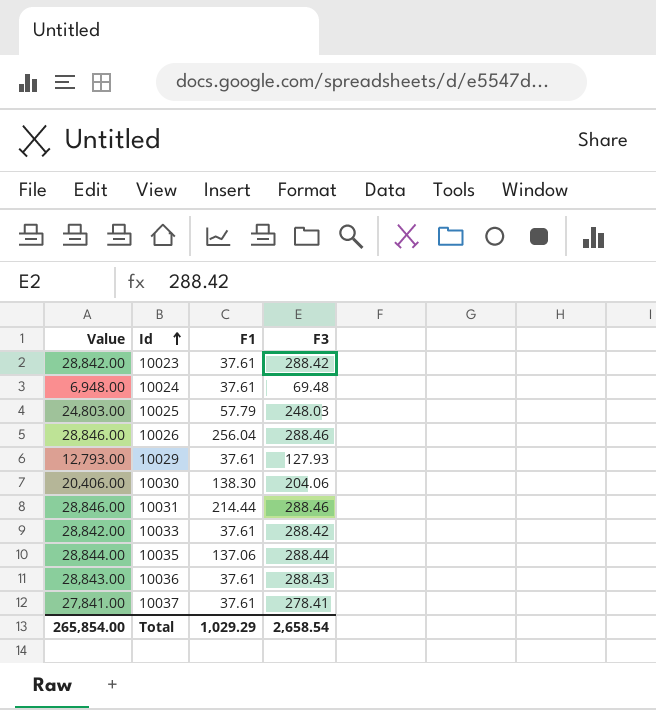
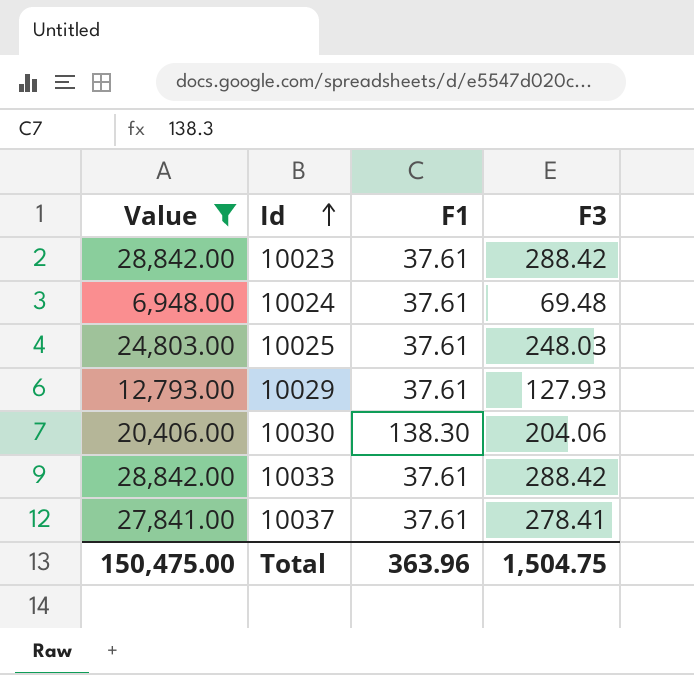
filter: none -> Value <= 28,842.00
10025 | F1: 57.79 -> 37.61
Total | Value: 265,854.00 -> 150,475.00
Total | F1: 1,029.29 -> 363.96
Total | F3: 2,658.54 -> 1,504.75

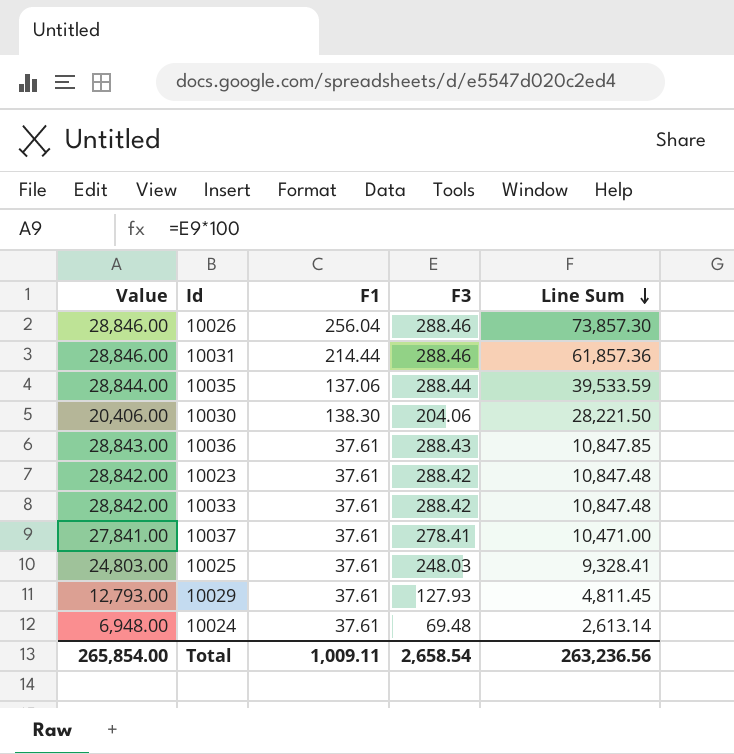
filter: Value <= 28,842.00 -> none
row order: Id ascending -> Line Sum descending
column Line Sum | formula: none -> [F1] * [F3]
Total | Value: 150,475.00 -> 265,854.00
Total | F1: 363.96 -> 1,009.11
Total | F3: 1,504.75 -> 2,658.54

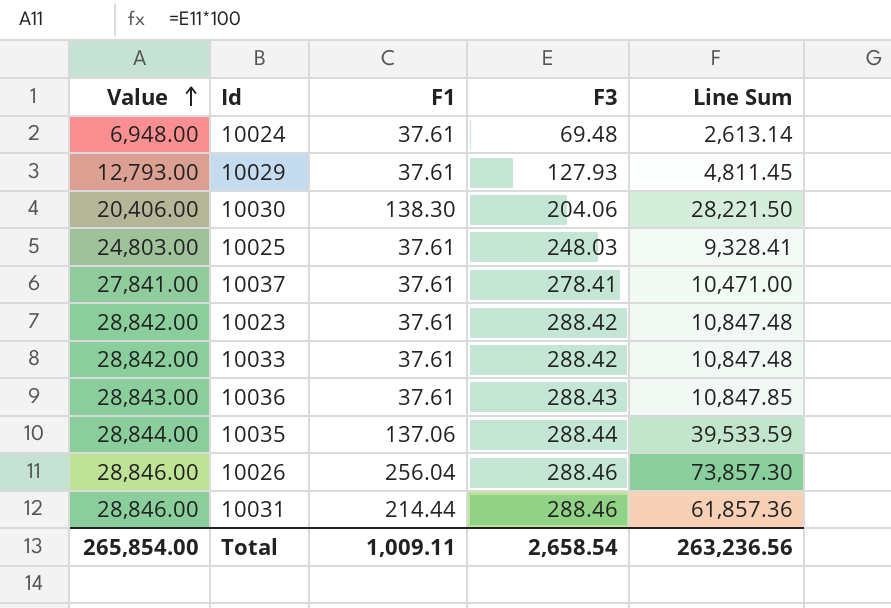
row order: Line Sum descending -> Value ascending

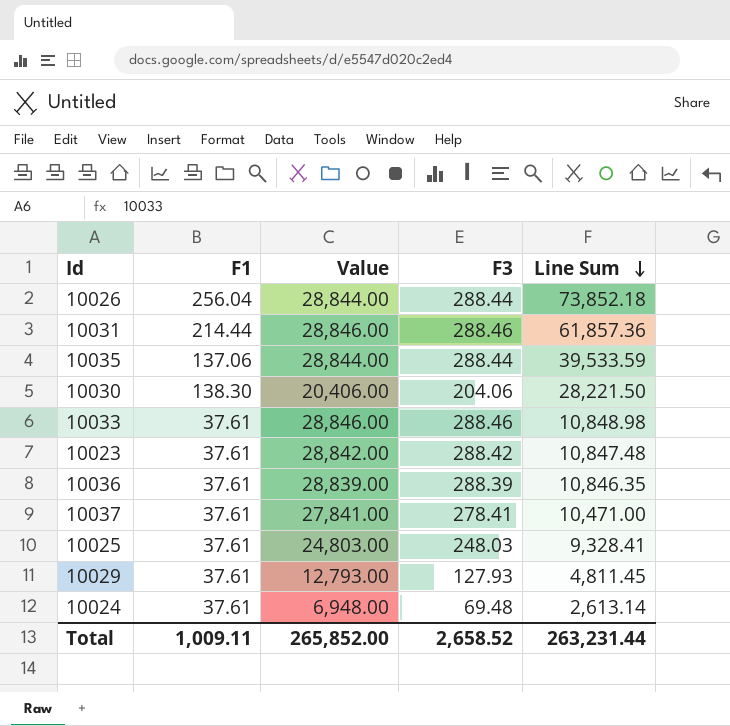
row order: Value ascending -> Line Sum descending
column Value | position: 1 -> 3
10026 | Value: 28,846.00 -> 28,844.00
10026 | F3: 288.46 -> 288.44
10026 | Line Sum: 73,857.30 -> 73,852.18
10033 | Value: 28,842.00 -> 28,846.00
10033 | F3: 288.42 -> 288.46
10033 | Line Sum: 10,847.48 -> 10,848.98
10036 | Value: 28,843.00 -> 28,839.00
10036 | F3: 288.43 -> 288.39
10036 | Line Sum: 10,847.85 -> 10,846.35
Total | Value: 265,854.00 -> 265,852.00
Total | F3: 2,658.54 -> 2,658.52
Total | Line Sum: 263,236.56 -> 263,231.44

